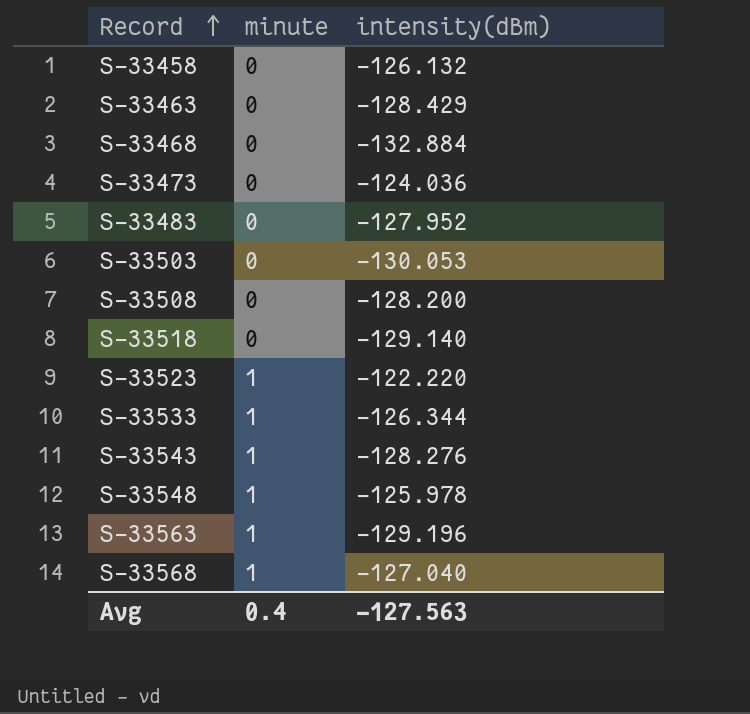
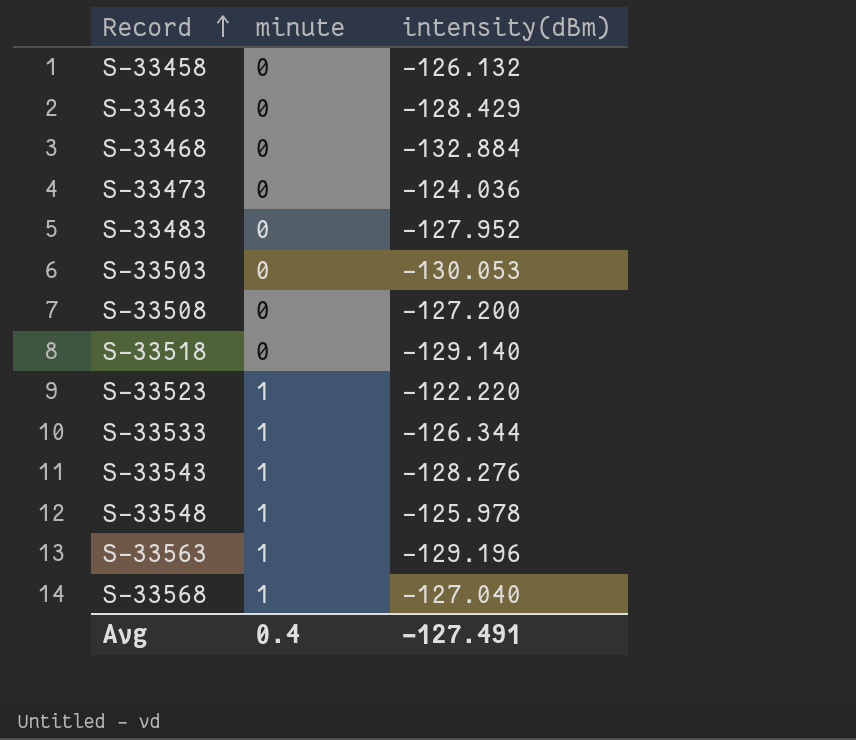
S-33508 | intensity(dBm): -128.200 -> -127.200
Avg | intensity(dBm): -127.563 -> -127.491

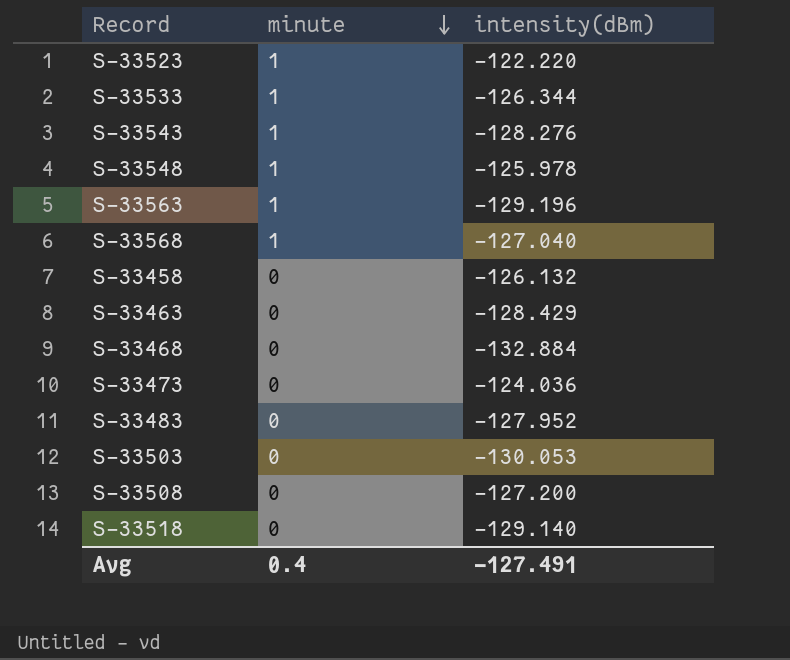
row order: Record ascending -> minute descending

